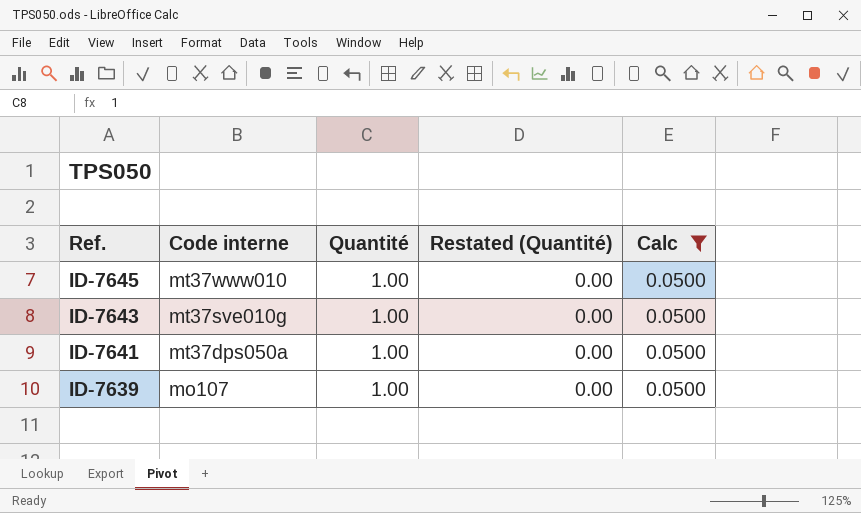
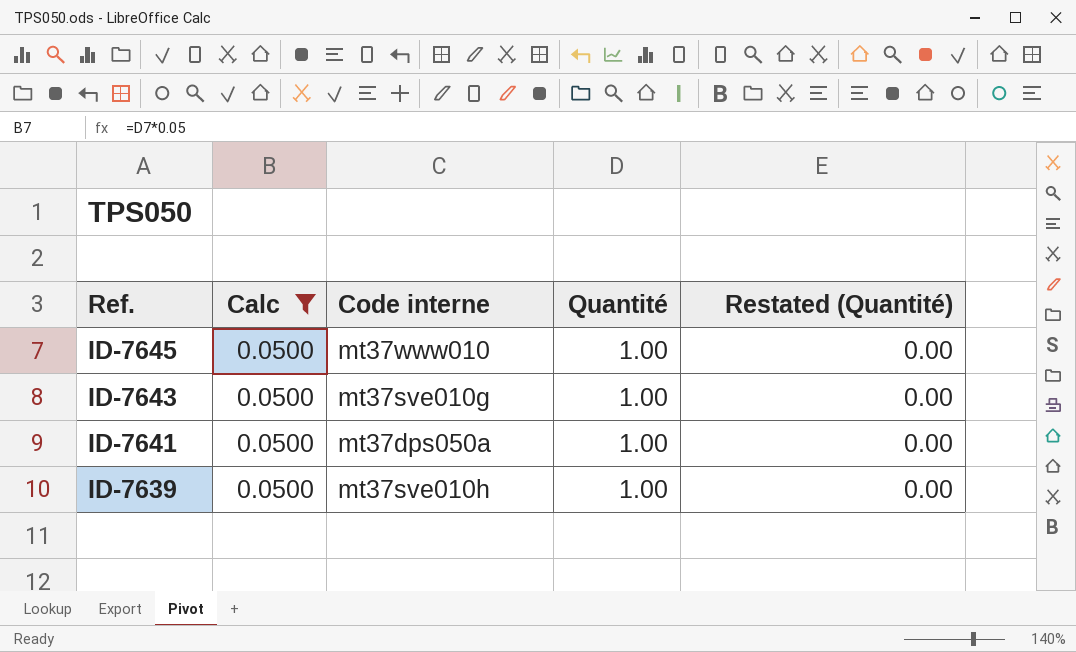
column Calc | position: 5 -> 2
ID-7639 | Code interne: mo107 -> mt37sve010h

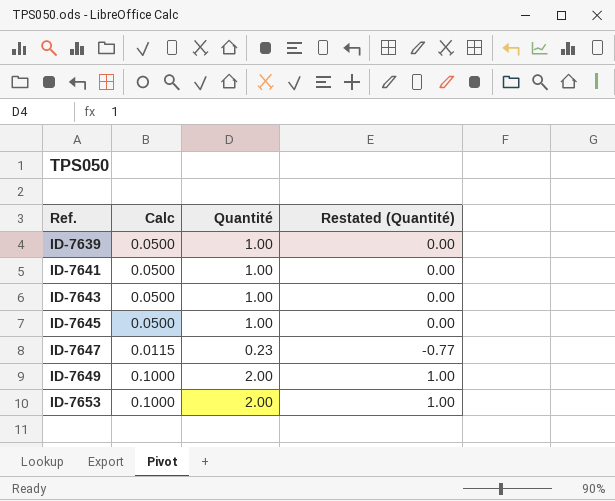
filter: Calc = 0.0500 -> none
row order: Ref. descending -> Ref. ascending
column Code interne | position: 3 -> none

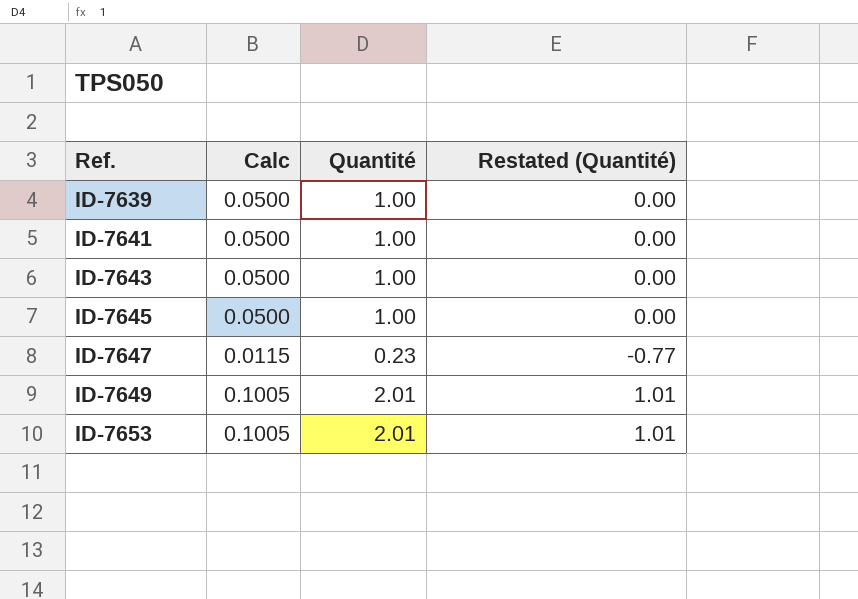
ID-7649 | Calc: 0.1000 -> 0.1005
ID-7649 | Quantité: 2.00 -> 2.01
ID-7649 | Restated (Quantité): 1.00 -> 1.01
ID-7653 | Calc: 0.1000 -> 0.1005
ID-7653 | Quantité: 2.00 -> 2.01
ID-7653 | Restated (Quantité): 1.00 -> 1.01

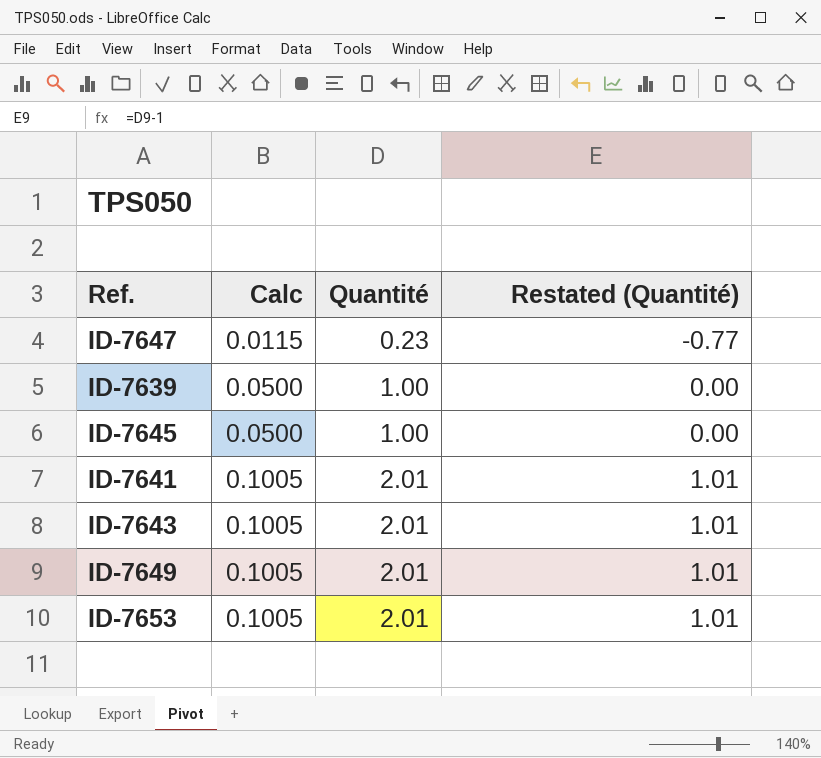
row order: Ref. ascending -> Calc ascending
ID-7641 | Calc: 0.0500 -> 0.1005
ID-7641 | Quantité: 1.00 -> 2.01
ID-7641 | Restated (Quantité): 0.00 -> 1.01
ID-7643 | Calc: 0.0500 -> 0.1005
ID-7643 | Quantité: 1.00 -> 2.01
ID-7643 | Restated (Quantité): 0.00 -> 1.01

